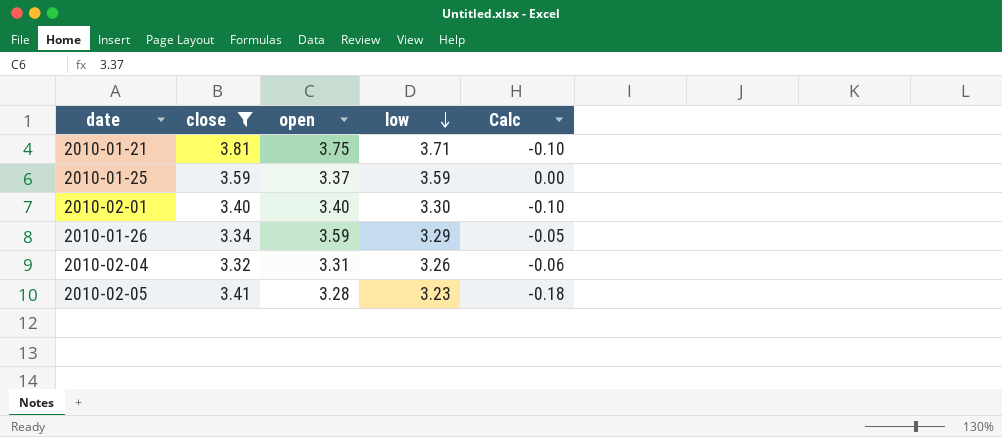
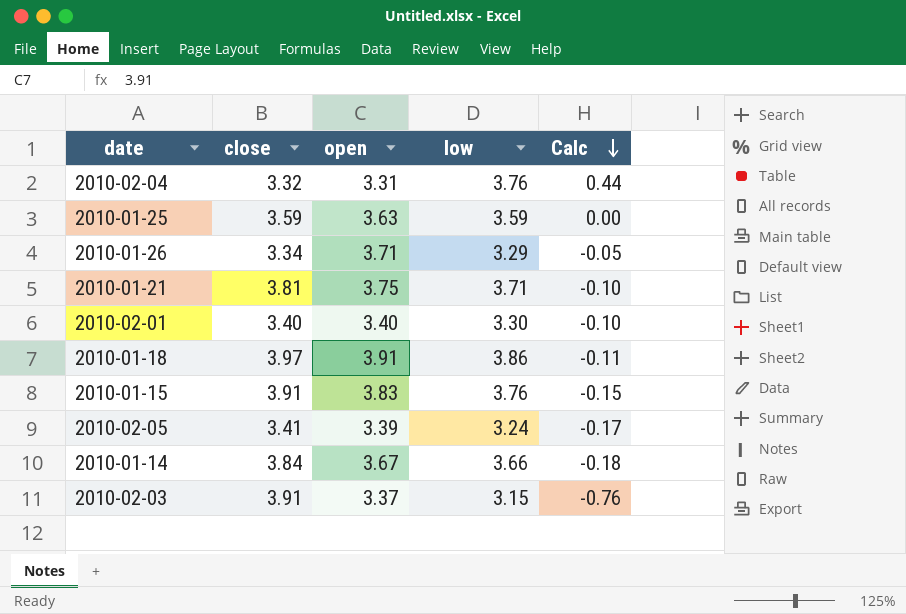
filter: close <= 3.81 -> none
row order: low descending -> Calc descending
2010-02-04 | low: 3.26 -> 3.76
2010-02-04 | Calc: -0.06 -> 0.44
2010-01-25 | open: 3.37 -> 3.63
2010-01-26 | open: 3.59 -> 3.71
2010-02-05 | open: 3.28 -> 3.39
2010-02-05 | low: 3.23 -> 3.24
2010-02-05 | Calc: -0.18 -> -0.17

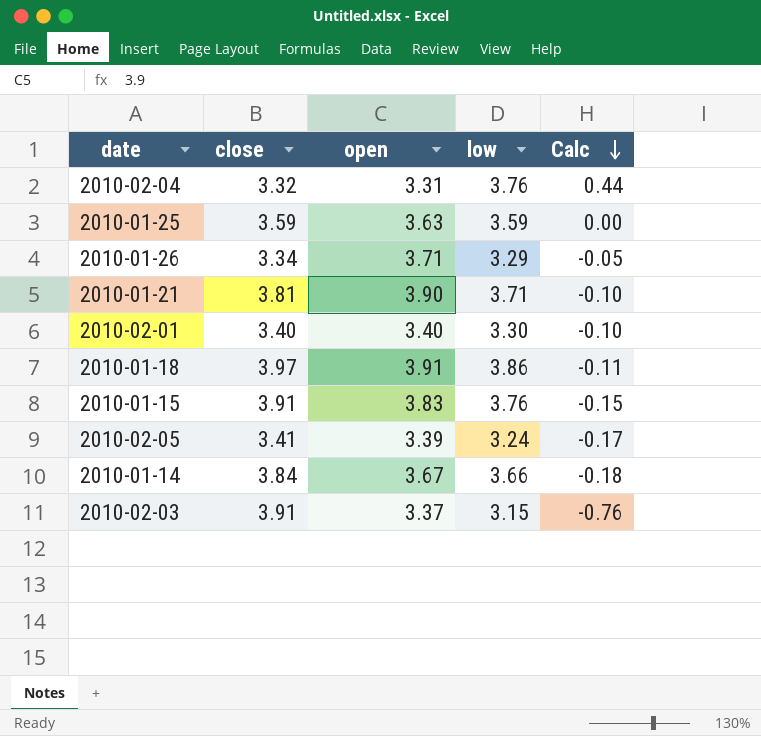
2010-01-21 | open: 3.75 -> 3.90

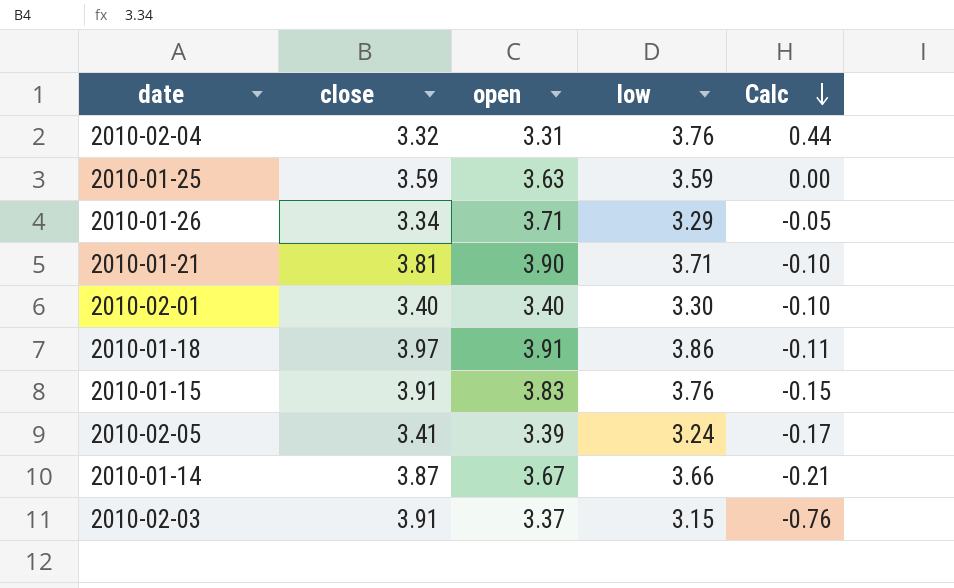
2010-01-14 | close: 3.84 -> 3.87
2010-01-14 | Calc: -0.18 -> -0.21

